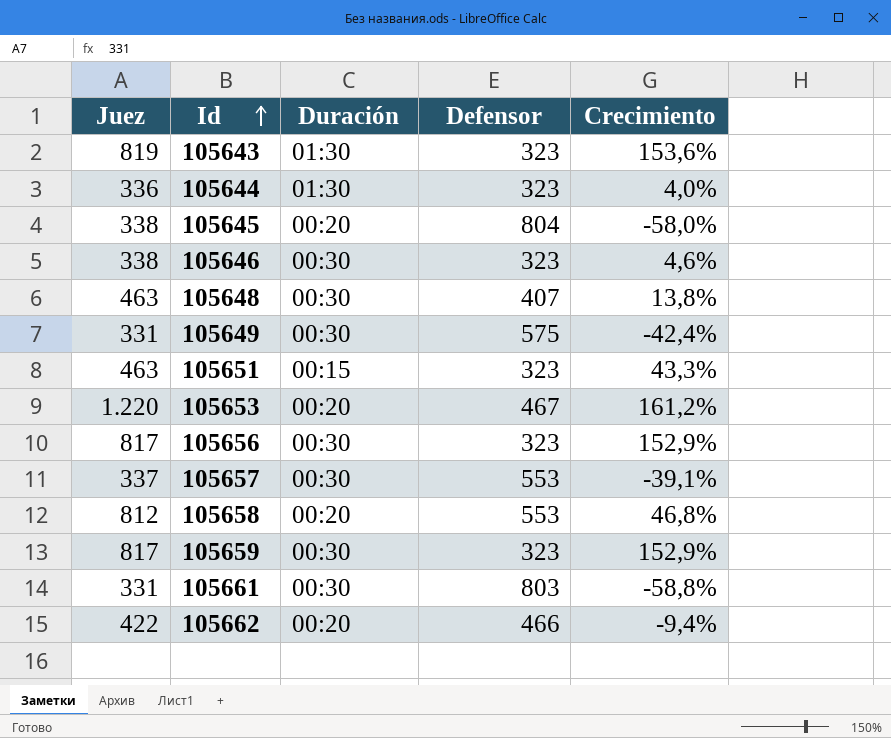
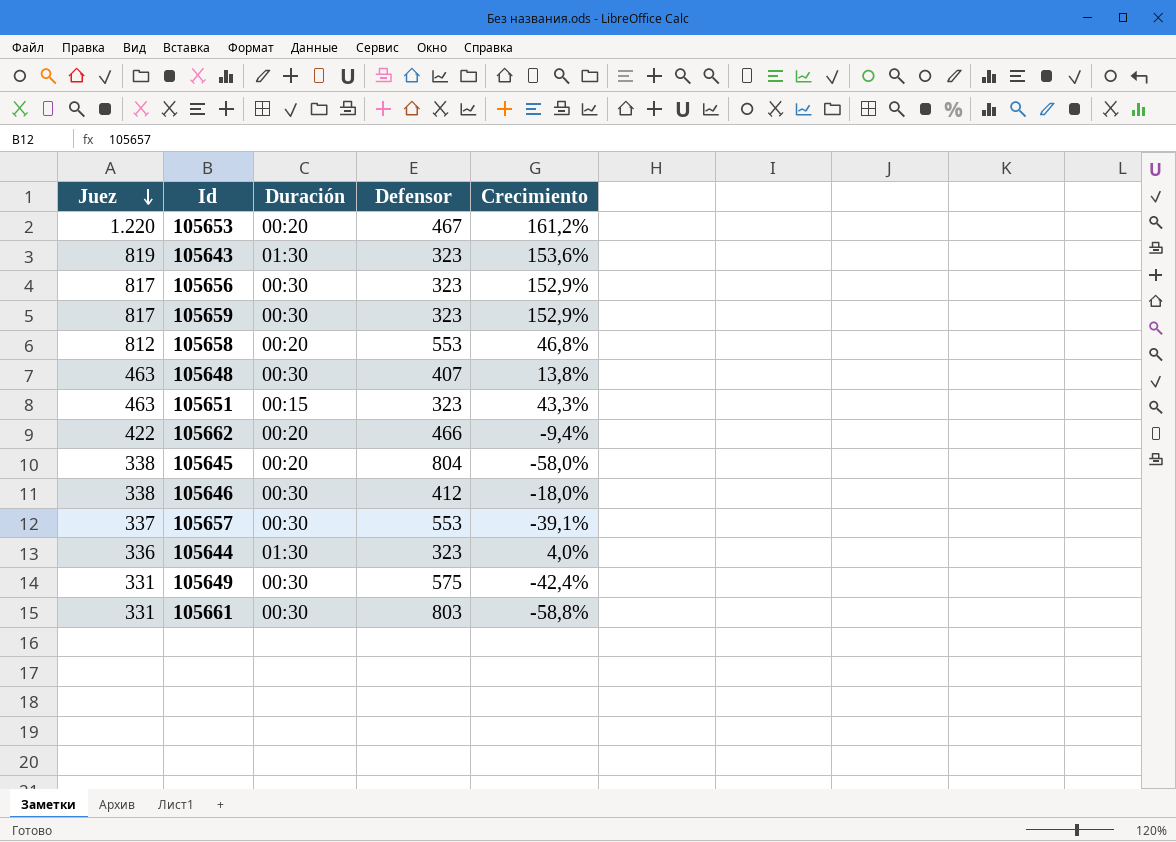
row order: Id ascending -> Juez descending
105646 | Defensor: 323 -> 412
105646 | Crecimiento: 4,6% -> -18,0%

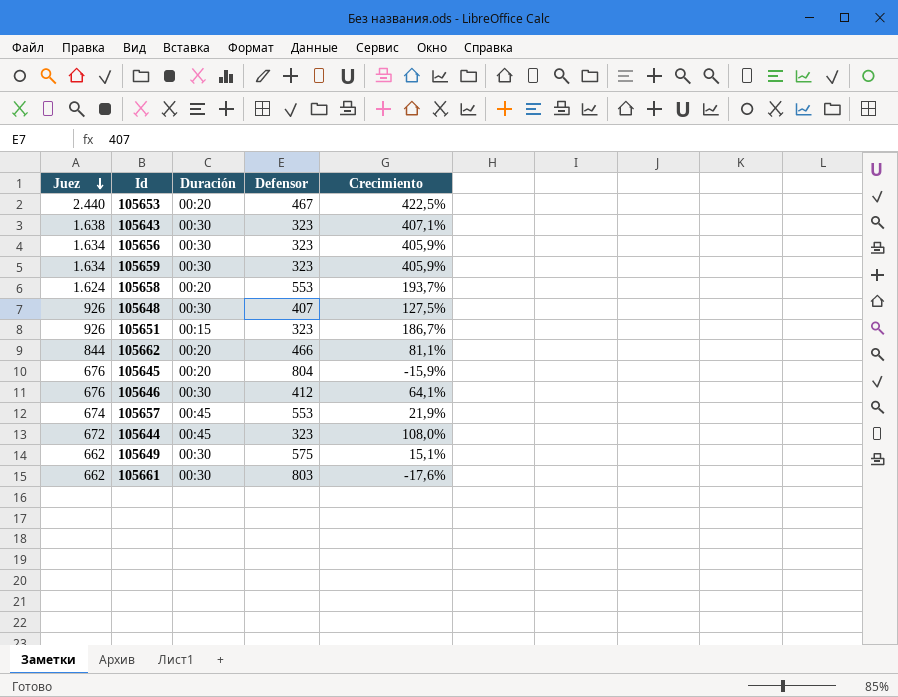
105653 | Juez: 1.220 -> 2.440
105653 | Crecimiento: 161,2% -> 422,5%
105643 | Juez: 819 -> 1.638
105643 | Duración: 01:30 -> 00:30
105643 | Crecimiento: 153,6% -> 407,1%
105656 | Juez: 817 -> 1.634
105656 | Crecimiento: 152,9% -> 405,9%
105659 | Juez: 817 -> 1.634
105659 | Crecimiento: 152,9% -> 405,9%
105658 | Juez: 812 -> 1.624
105658 | Crecimiento: 46,8% -> 193,7%
105648 | Juez: 463 -> 926
105648 | Crecimiento: 13,8% -> 127,5%
105651 | Juez: 463 -> 926
105651 | Crecimiento: 43,3% -> 186,7%
105662 | Juez: 422 -> 844
105662 | Crecimiento: -9,4% -> 81,1%
105645 | Juez: 338 -> 676
105645 | Crecimiento: -58,0% -> -15,9%
105646 | Juez: 338 -> 676
105646 | Crecimiento: -18,0% -> 64,1%
105657 | Juez: 337 -> 674
105657 | Duración: 00:30 -> 00:45
105657 | Crecimiento: -39,1% -> 21,9%
105644 | Juez: 336 -> 672
105644 | Duración: 01:30 -> 00:45
105644 | Crecimiento: 4,0% -> 108,0%
105649 | Juez: 331 -> 662
105649 | Crecimiento: -42,4% -> 15,1%
105661 | Juez: 331 -> 662
105661 | Crecimiento: -58,8% -> -17,6%

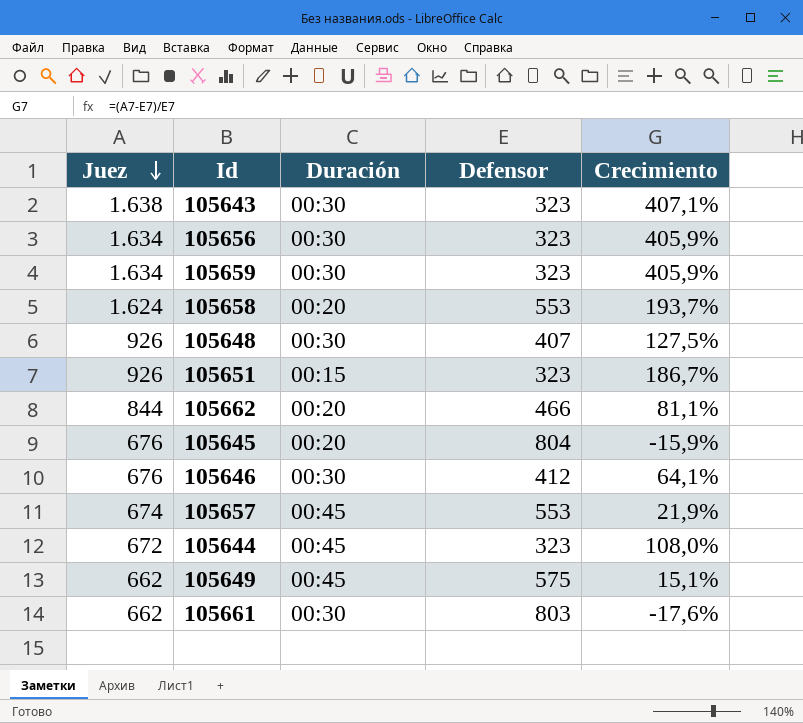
row 105653: 2.440 | 00:20 | 467 | 422,5% -> none
105649 | Duración: 00:30 -> 00:45

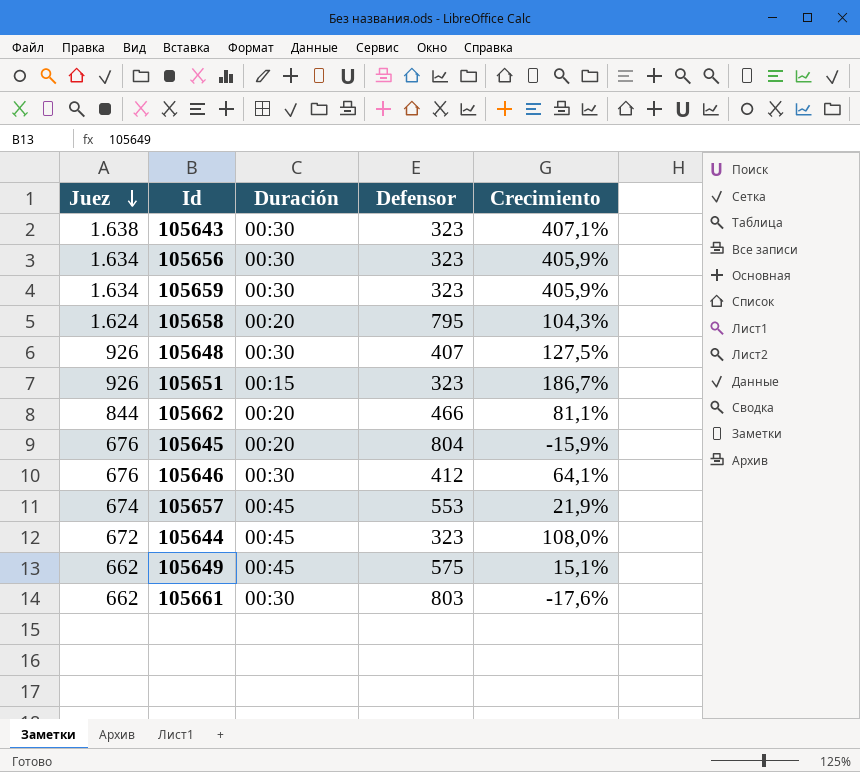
105658 | Defensor: 553 -> 795
105658 | Crecimiento: 193,7% -> 104,3%

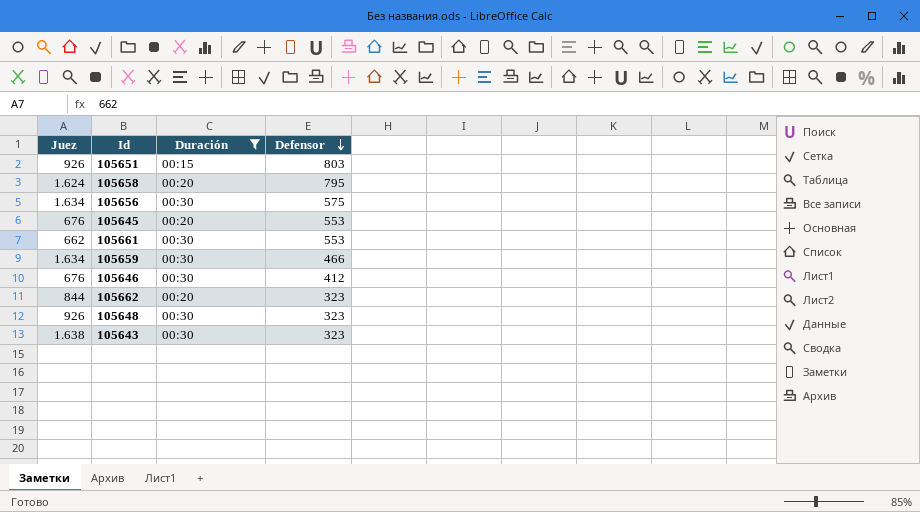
filter: none -> Duración != 00:45
row order: Juez descending -> Defensor descending
column Crecimiento | formula: ([Juez] - [Defensor]) / [Defensor] -> none
105651 | Defensor: 323 -> 803
105656 | Defensor: 323 -> 575
105645 | Defensor: 804 -> 553
105661 | Defensor: 803 -> 553
105659 | Defensor: 323 -> 466
105662 | Defensor: 466 -> 323
105648 | Defensor: 407 -> 323

